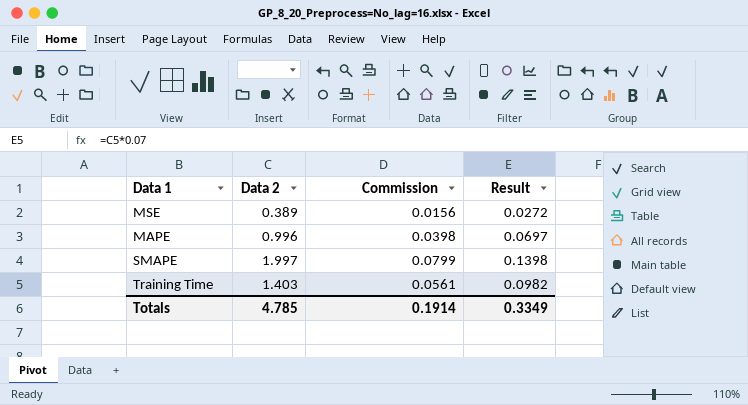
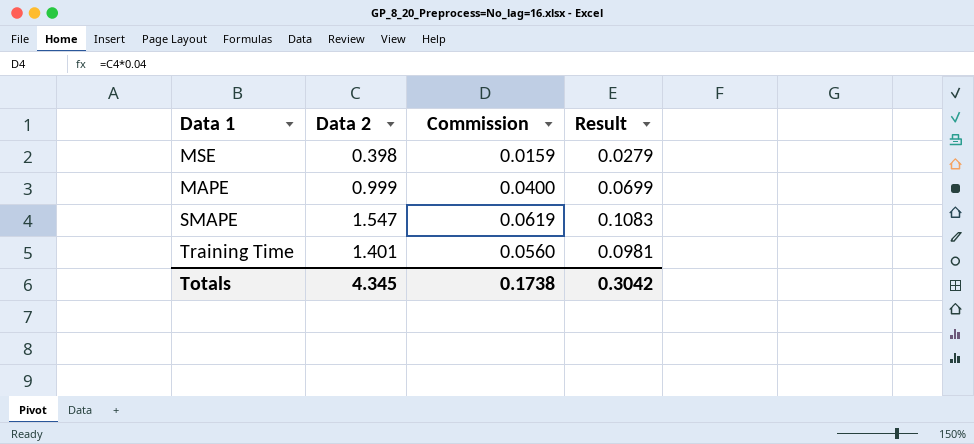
MSE | Data 2: 0.389 -> 0.398
MSE | Commission: 0.0156 -> 0.0159
MSE | Result: 0.0272 -> 0.0279
MAPE | Data 2: 0.996 -> 0.999
MAPE | Commission: 0.0398 -> 0.0400
MAPE | Result: 0.0697 -> 0.0699
SMAPE | Data 2: 1.997 -> 1.547
SMAPE | Commission: 0.0799 -> 0.0619
SMAPE | Result: 0.1398 -> 0.1083
Training Time | Data 2: 1.403 -> 1.401
Training Time | Commission: 0.0561 -> 0.0560
Training Time | Result: 0.0982 -> 0.0981
Totals | Data 2: 4.785 -> 4.345
Totals | Commission: 0.1914 -> 0.1738
Totals | Result: 0.3349 -> 0.3042

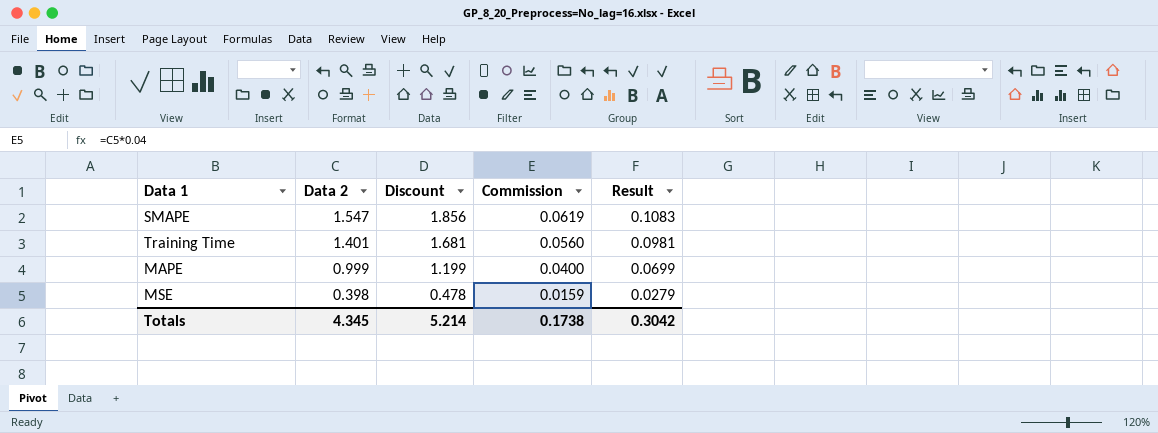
row order: none -> Data 2 descending
column Discount | formula: none -> [Data 2] * 1.2

